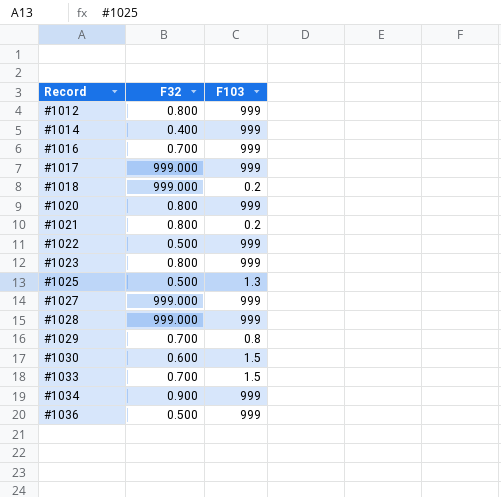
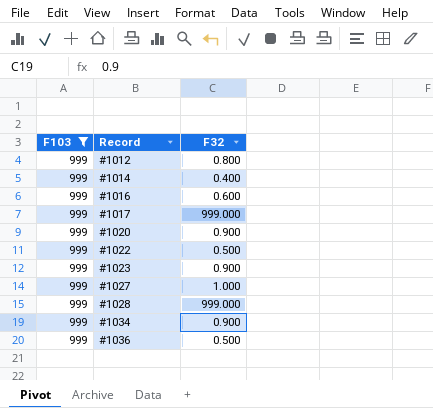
filter: none -> F103 = 999
column F103 | position: 3 -> 1
#1016 | F32: 0.700 -> 0.600
#1020 | F32: 0.800 -> 0.900
#1023 | F32: 0.800 -> 0.900
#1027 | F32: 999.000 -> 1.000

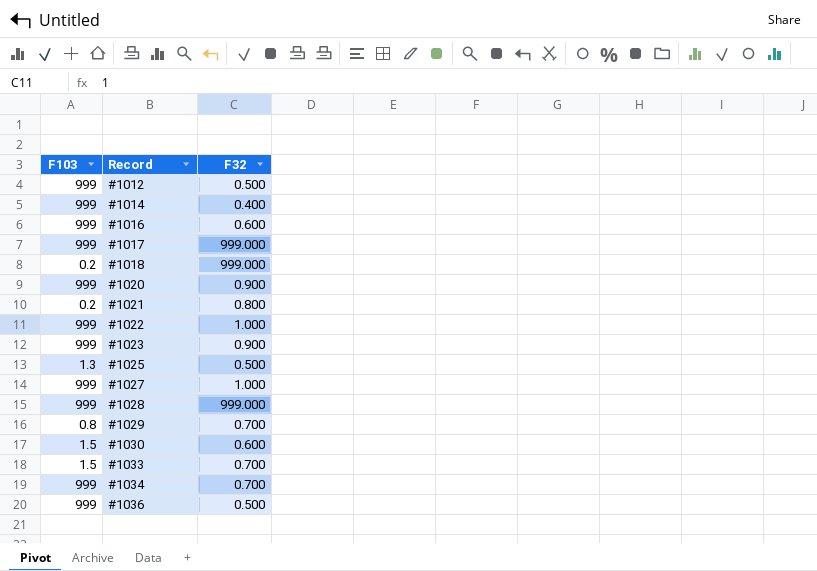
filter: F103 = 999 -> none
#1012 | F32: 0.800 -> 0.500
#1022 | F32: 0.500 -> 1.000
#1034 | F32: 0.900 -> 0.700

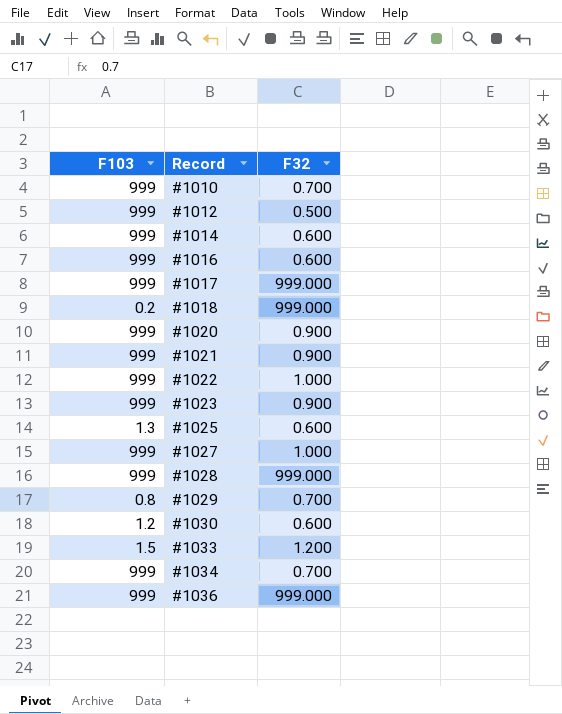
row #1010: none -> 999 | 0.700
#1014 | F32: 0.400 -> 0.600
#1021 | F103: 0.2 -> 999
#1021 | F32: 0.800 -> 0.900
#1025 | F32: 0.500 -> 0.600
#1030 | F103: 1.5 -> 1.2
#1033 | F32: 0.700 -> 1.200
#1036 | F32: 0.500 -> 999.000

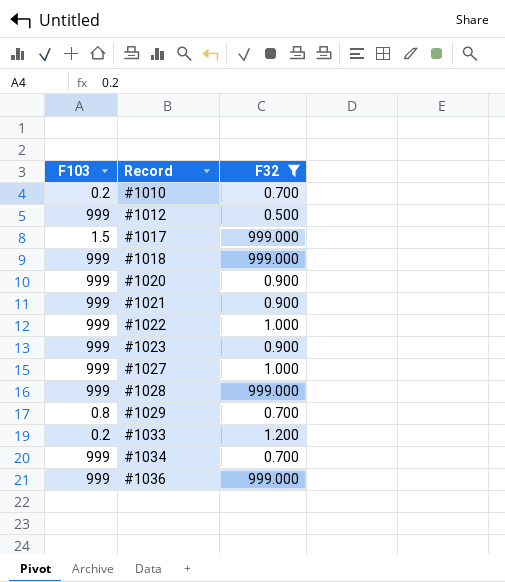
filter: none -> F32 != 0.600
#1010 | F103: 999 -> 0.2
#1017 | F103: 999 -> 1.5
#1018 | F103: 0.2 -> 999
#1033 | F103: 1.5 -> 0.2

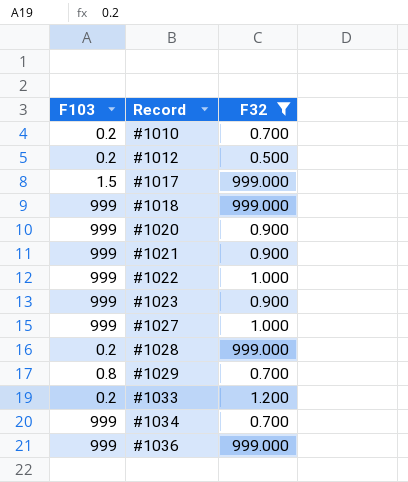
#1012 | F103: 999 -> 0.2
#1028 | F103: 999 -> 0.2

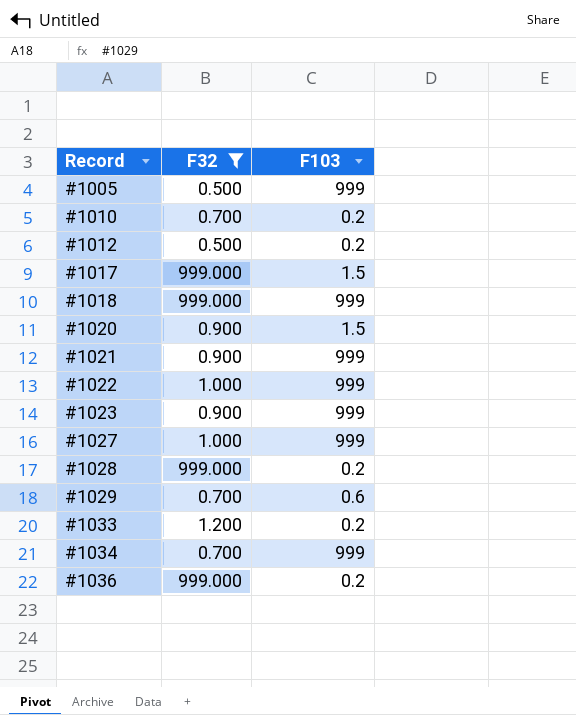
column F103 | position: 1 -> 3
row #1005: none -> 0.500 | 999
#1020 | F103: 999 -> 1.5
#1029 | F103: 0.8 -> 0.6
#1036 | F103: 999 -> 0.2

